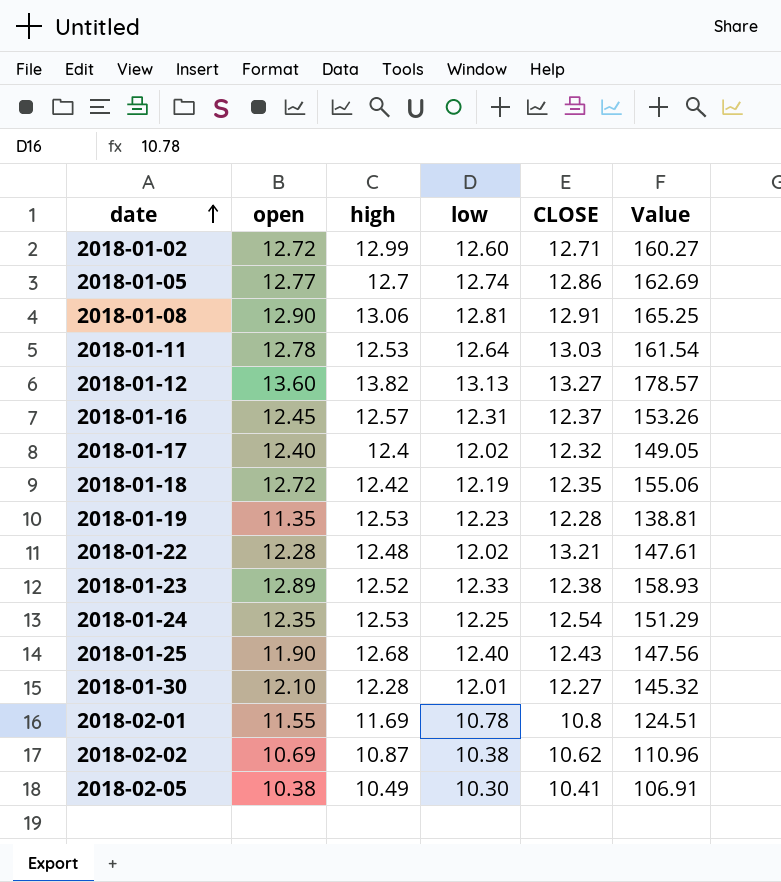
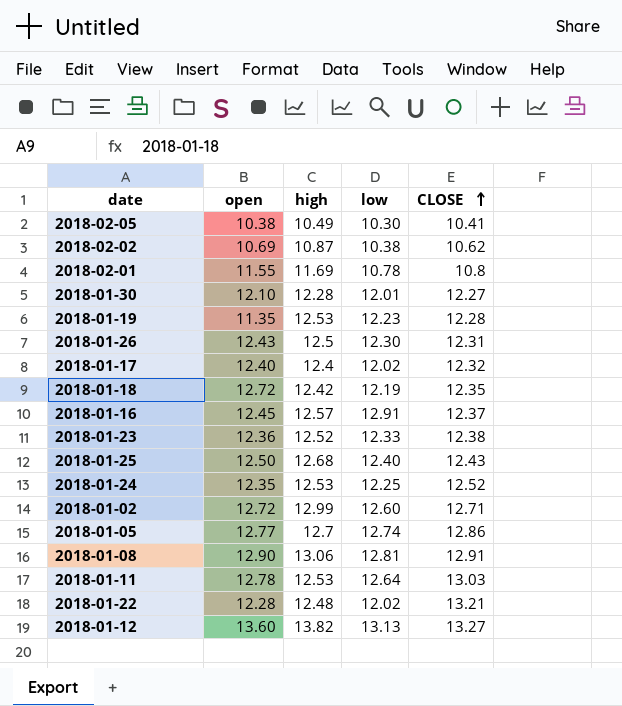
row order: date ascending -> CLOSE ascending
column Value | formula: [open] * [low] -> none
row 2018-01-26: none -> 12.43 | 12.5 | 12.30 | 12.31
2018-01-16 | low: 12.31 -> 12.91
2018-01-23 | open: 12.89 -> 12.36
2018-01-25 | open: 11.90 -> 12.50
2018-01-24 | CLOSE: 12.54 -> 12.52

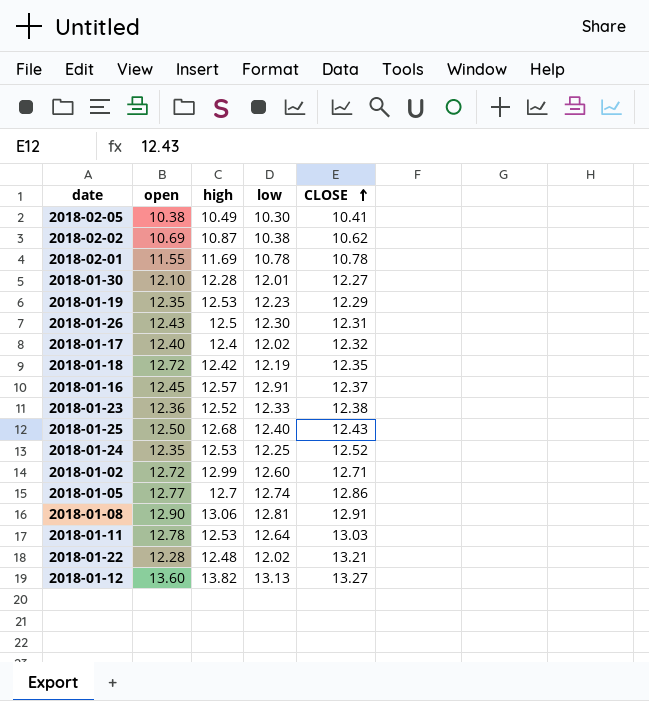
2018-02-01 | CLOSE: 10.8 -> 10.78
2018-01-19 | open: 11.35 -> 12.35
2018-01-19 | CLOSE: 12.28 -> 12.29

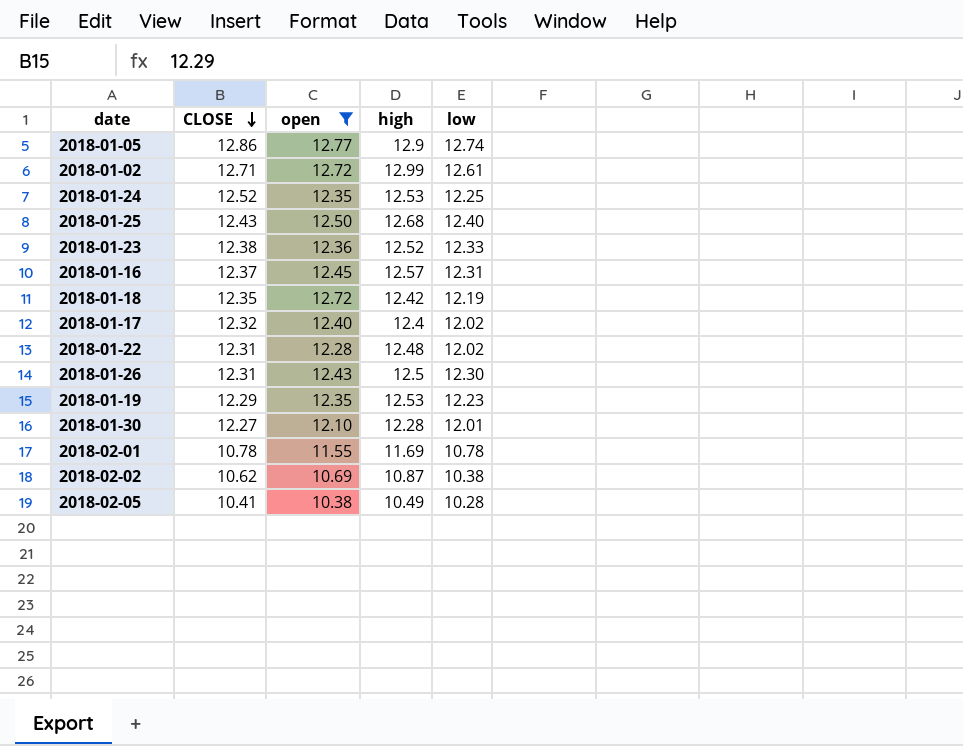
filter: none -> open <= 12.77
row order: CLOSE ascending -> CLOSE descending
column CLOSE | position: 5 -> 2
2018-01-05 | high: 12.7 -> 12.9
2018-01-02 | low: 12.60 -> 12.61
2018-01-16 | low: 12.91 -> 12.31
2018-01-22 | CLOSE: 13.21 -> 12.31
2018-02-05 | low: 10.30 -> 10.28

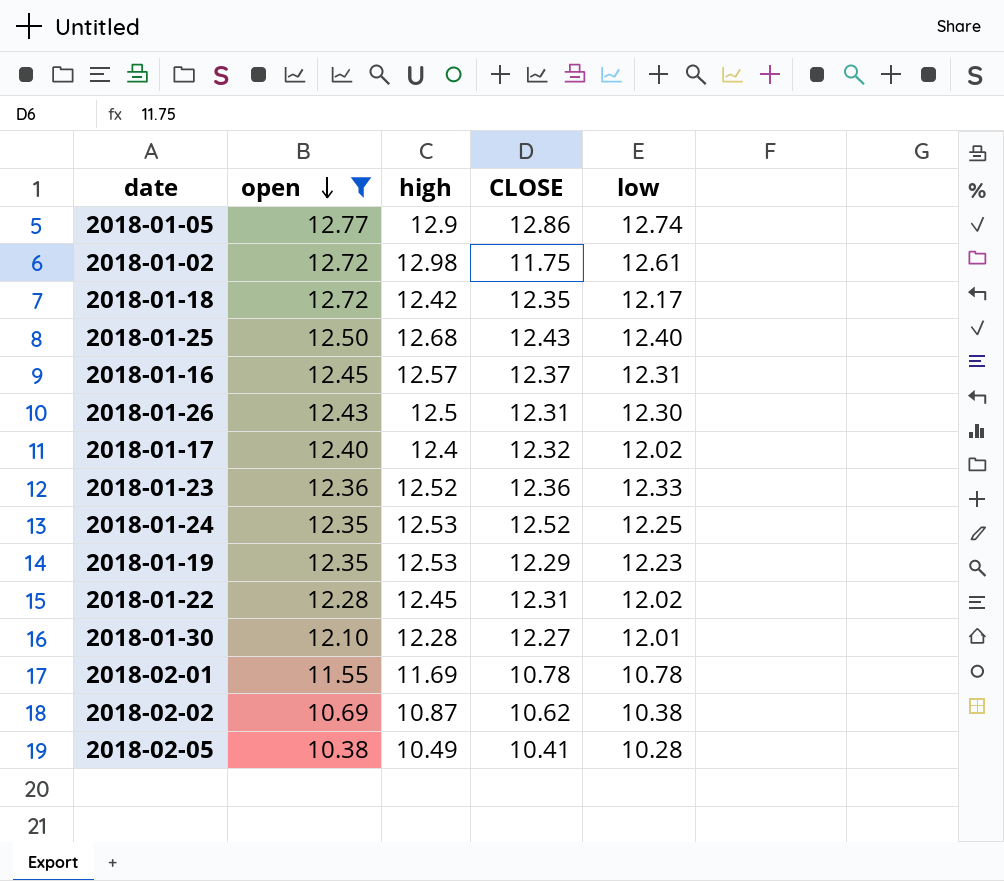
row order: CLOSE descending -> open descending
column CLOSE | position: 2 -> 4
2018-01-02 | high: 12.99 -> 12.98
2018-01-02 | CLOSE: 12.71 -> 11.75
2018-01-18 | low: 12.19 -> 12.17
2018-01-23 | CLOSE: 12.38 -> 12.36
2018-01-22 | high: 12.48 -> 12.45

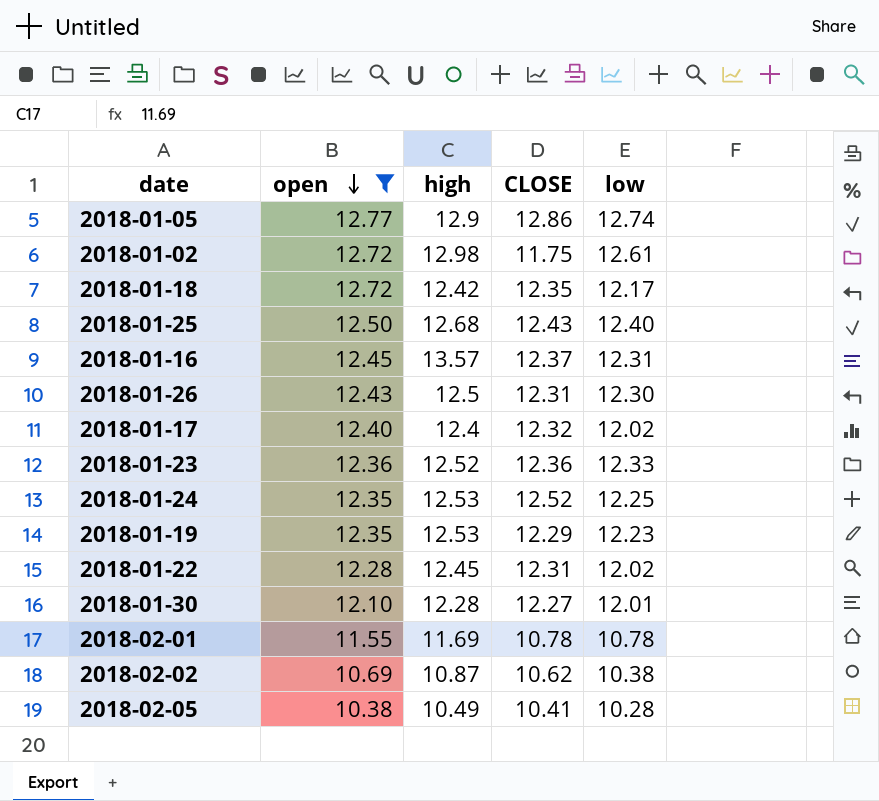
2018-01-16 | high: 12.57 -> 13.57

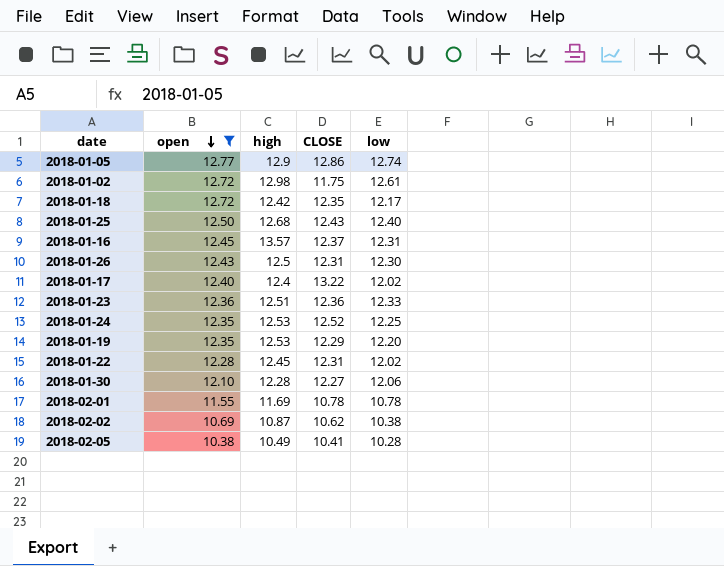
2018-01-17 | CLOSE: 12.32 -> 13.22
2018-01-23 | high: 12.52 -> 12.51
2018-01-19 | low: 12.23 -> 12.20
2018-01-30 | low: 12.01 -> 12.06

